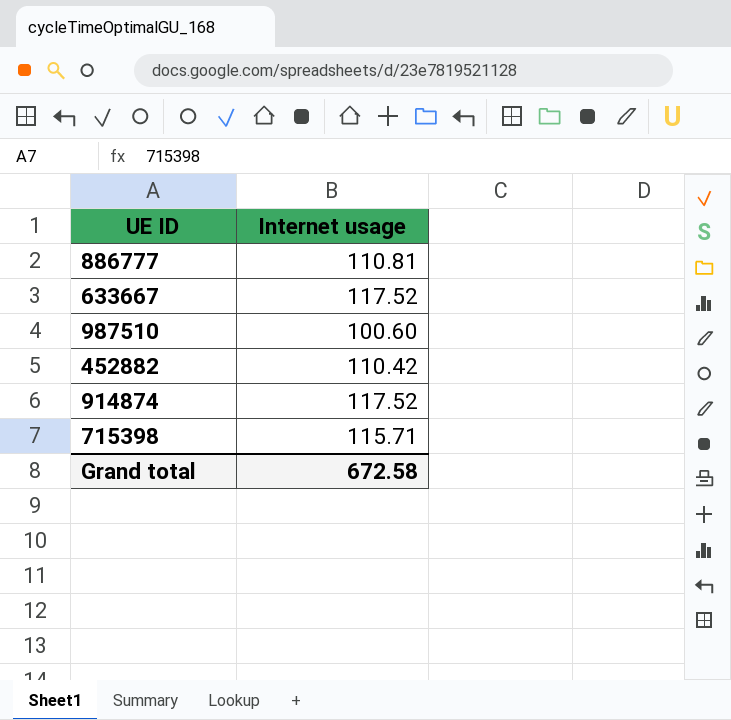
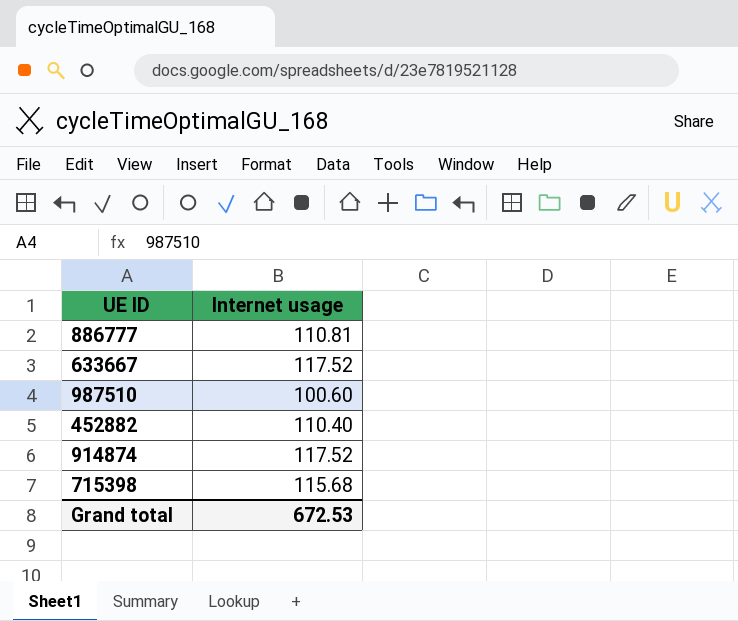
452882 | Internet usage: 110.42 -> 110.40
715398 | Internet usage: 115.71 -> 115.68
Grand total | Internet usage: 672.58 -> 672.53

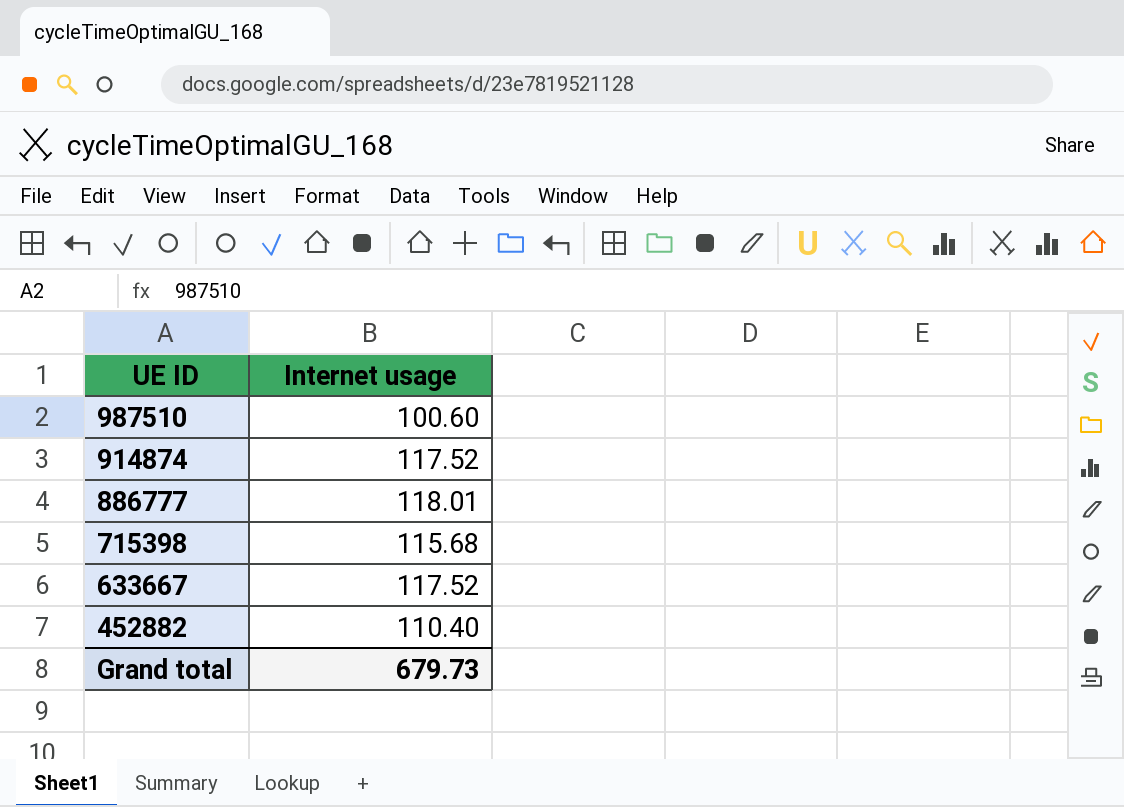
row order: none -> UE ID descending
886777 | Internet usage: 110.81 -> 118.01
Grand total | Internet usage: 672.53 -> 679.73

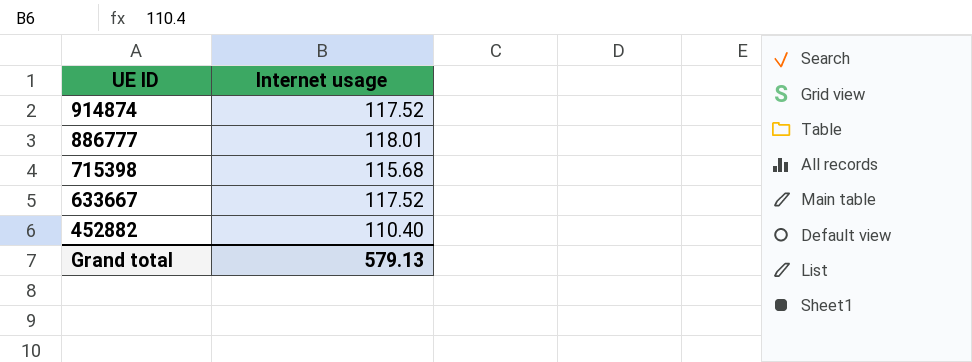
row 987510: 100.60 -> none
Grand total | Internet usage: 679.73 -> 579.13

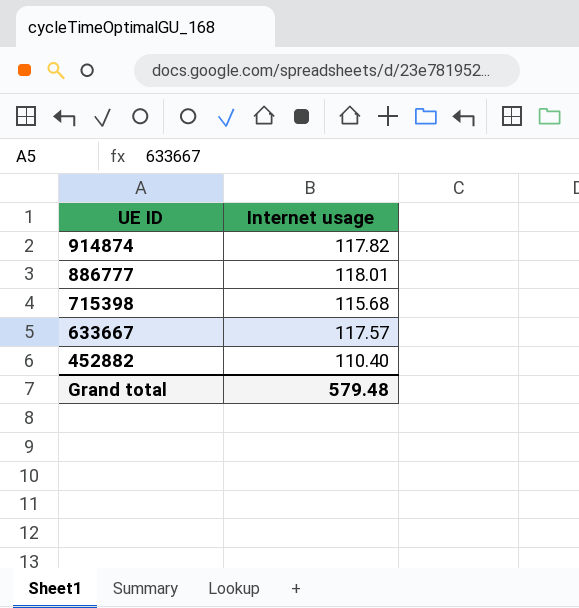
914874 | Internet usage: 117.52 -> 117.82
633667 | Internet usage: 117.52 -> 117.57
Grand total | Internet usage: 579.13 -> 579.48

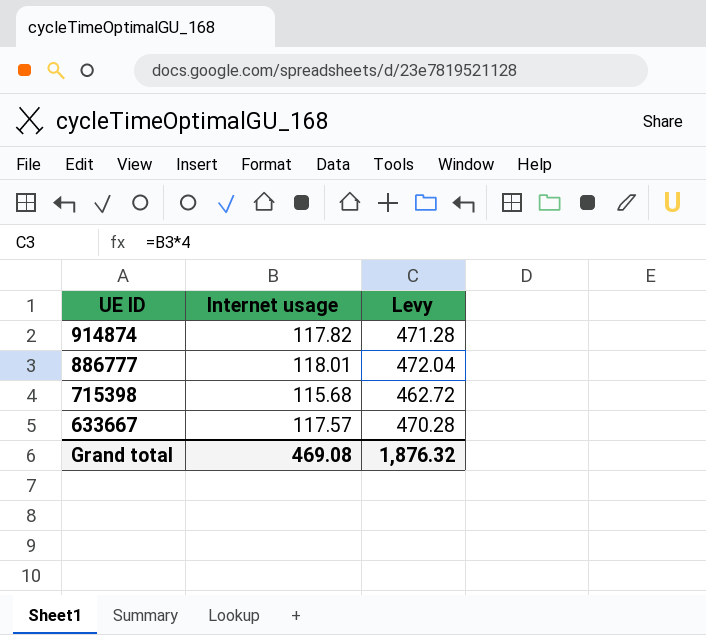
column Levy | formula: none -> [Internet usage] * 4
row 452882: 110.40 -> none
Grand total | Internet usage: 579.48 -> 469.08

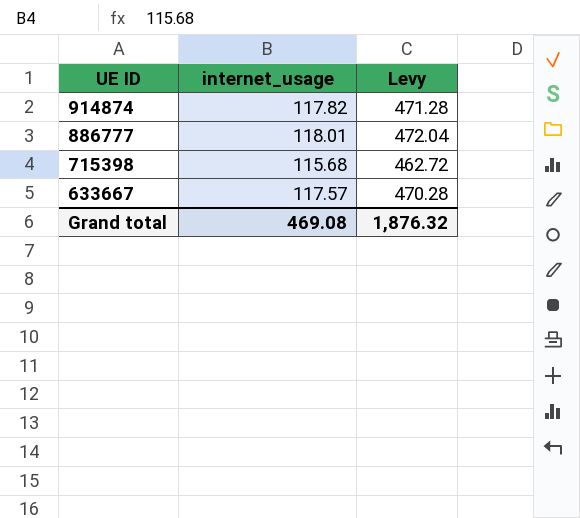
column name: Internet usage -> internet_usage

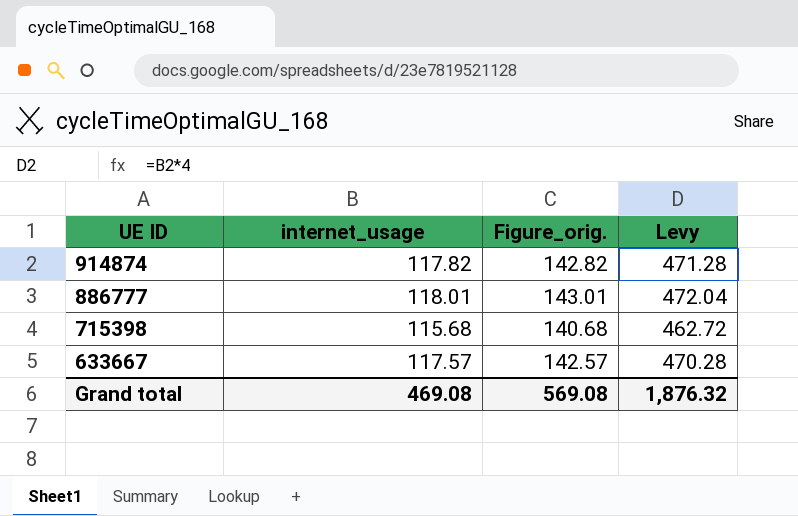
column Figure_orig. | formula: none -> [internet_usage] + 25

